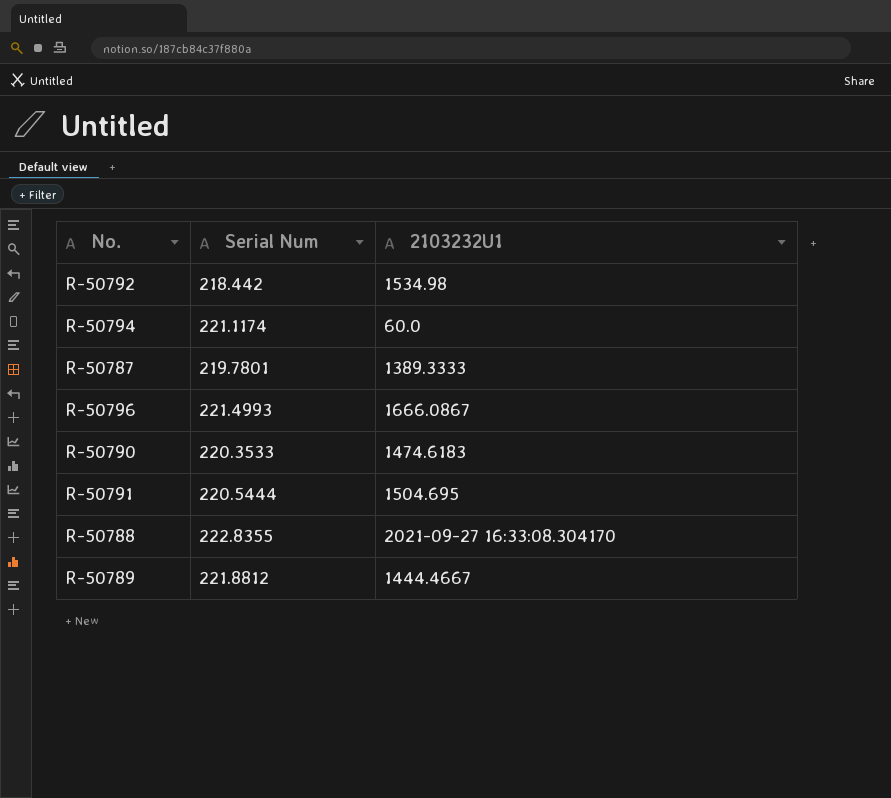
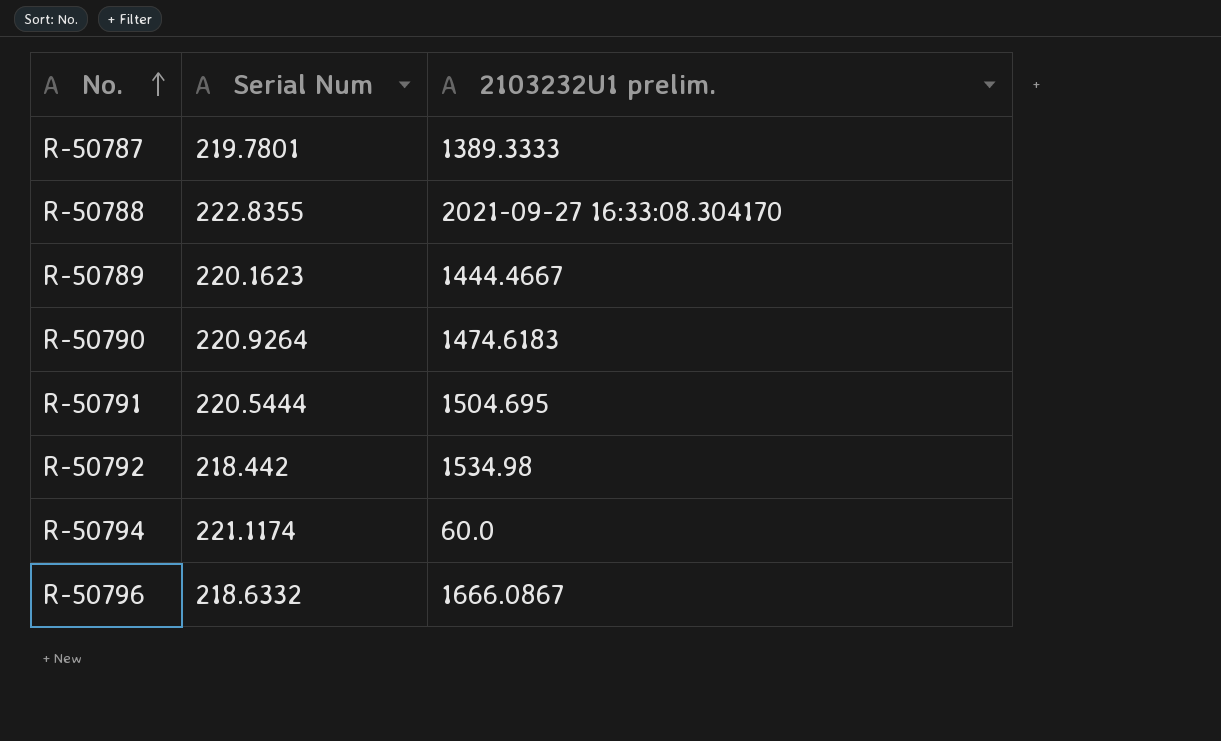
row order: none -> No. ascending
column name: 2103232U1 -> 2103232U1 prelim.
R-50789 | Serial Num: 221.8812 -> 220.1623
R-50790 | Serial Num: 220.3533 -> 220.9264
R-50796 | Serial Num: 221.4993 -> 218.6332

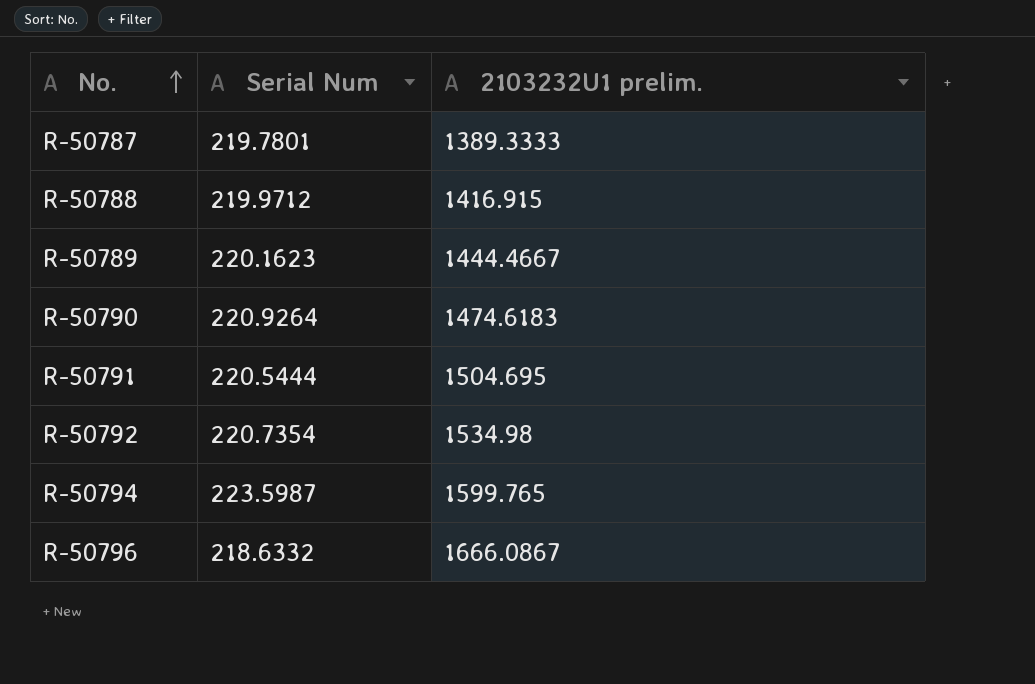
R-50788 | Serial Num: 222.8355 -> 219.9712
R-50788 | 2103232U1 prelim.: 2021-09-27 16:33:08.304170 -> 1416.915
R-50792 | Serial Num: 218.442 -> 220.7354
R-50794 | Serial Num: 221.1174 -> 223.5987
R-50794 | 2103232U1 prelim.: 60.0 -> 1599.765

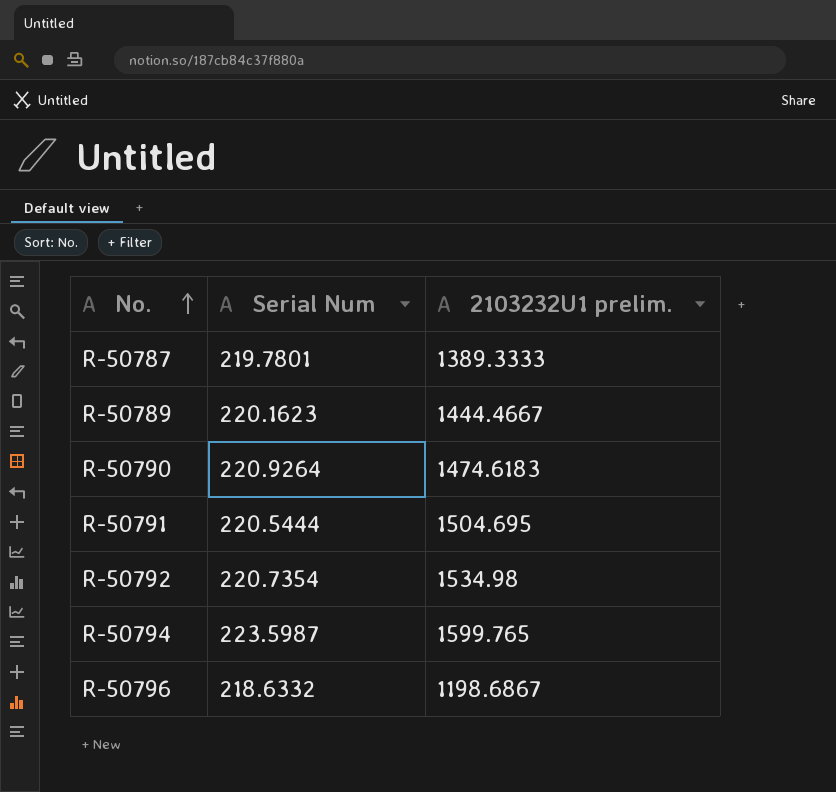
row R-50788: 219.9712 | 1416.915 -> none
R-50796 | 2103232U1 prelim.: 1666.0867 -> 1198.6867

